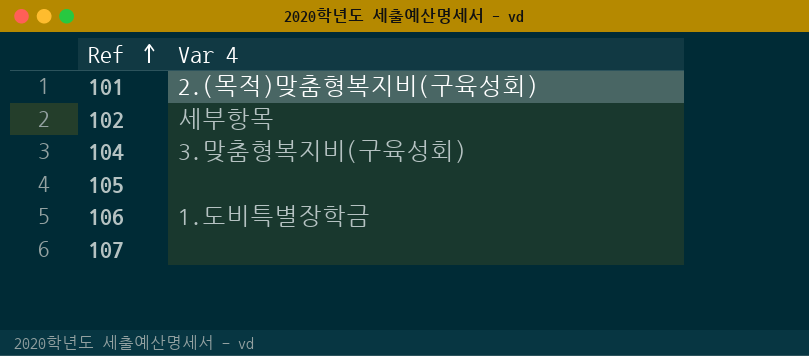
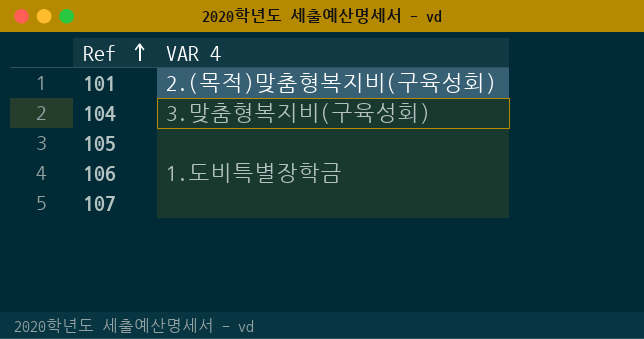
column name: Var 4 -> VAR 4
row 102: 세부항목 -> none

